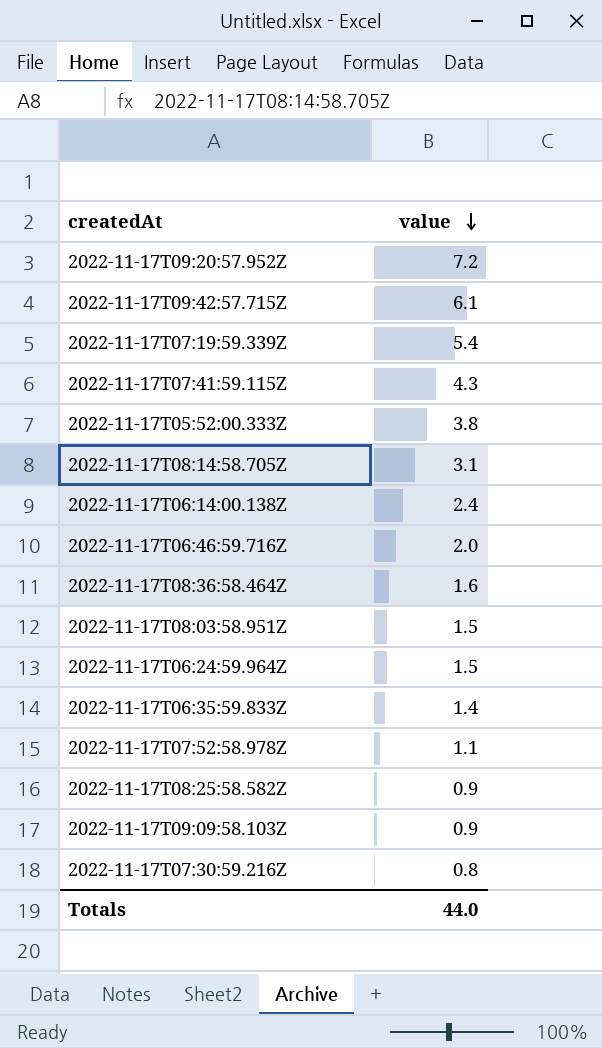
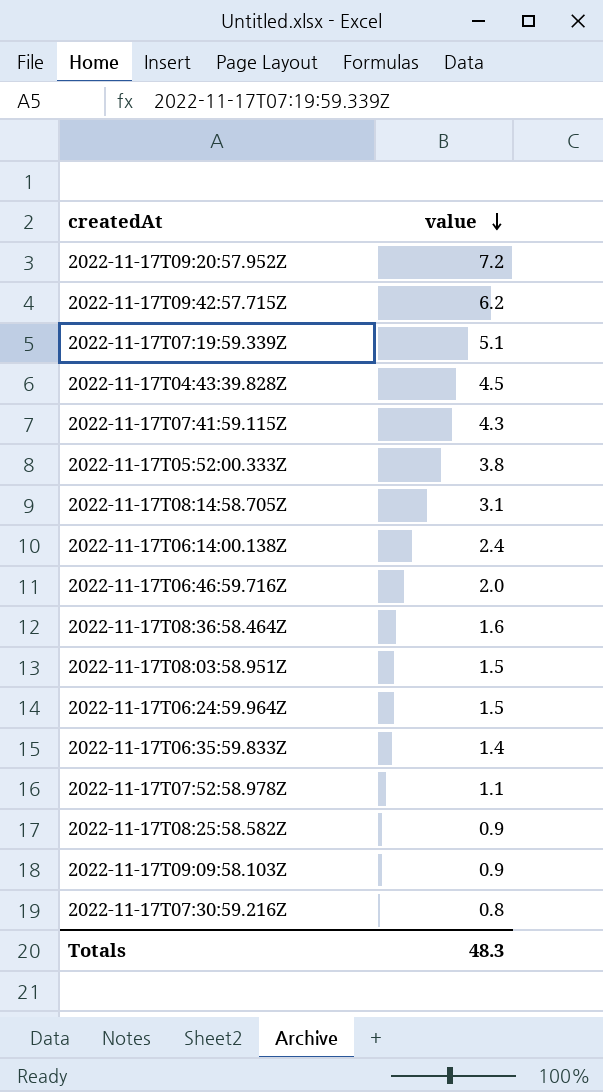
2022-11-17T09:42:57.715Z | value: 6.1 -> 6.2
2022-11-17T07:19:59.339Z | value: 5.4 -> 5.1
row 2022-11-17T04:43:39.828Z: none -> 4.5
Totals | value: 44.0 -> 48.3

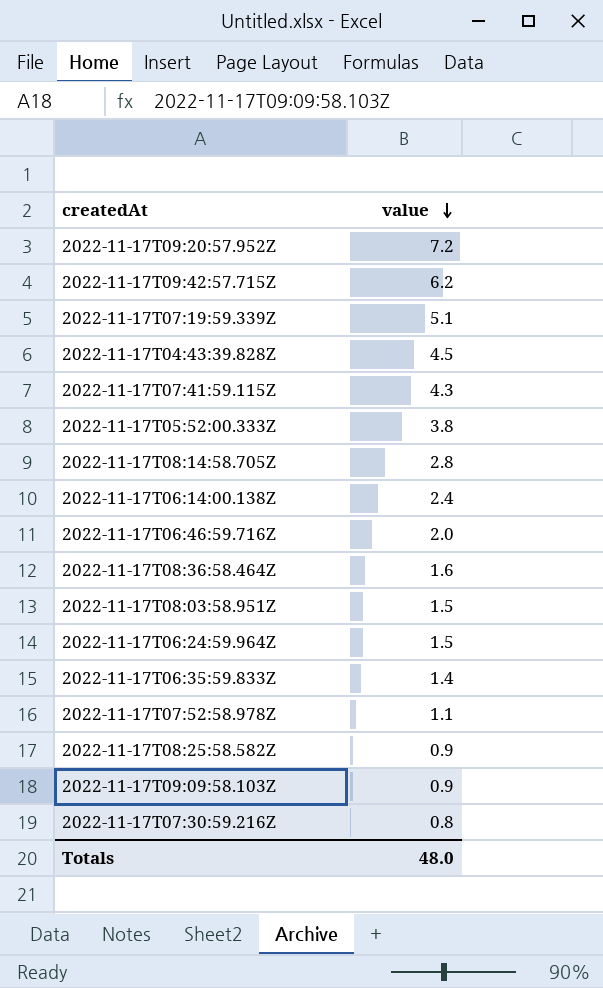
2022-11-17T08:14:58.705Z | value: 3.1 -> 2.8
Totals | value: 48.3 -> 48.0

